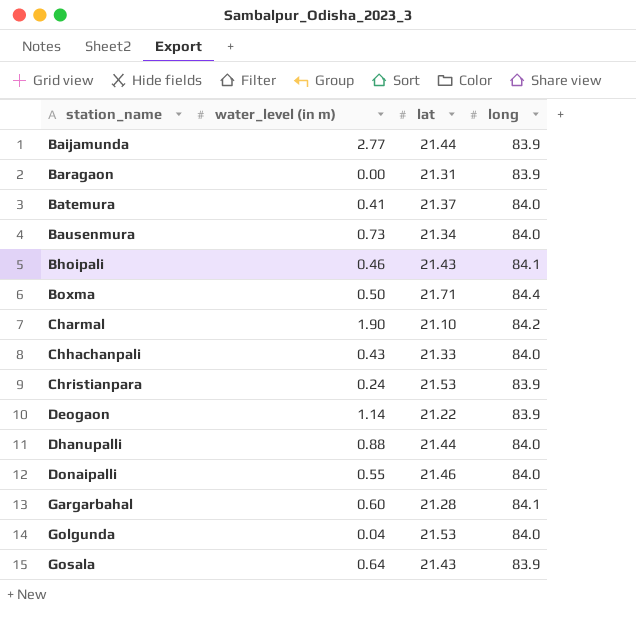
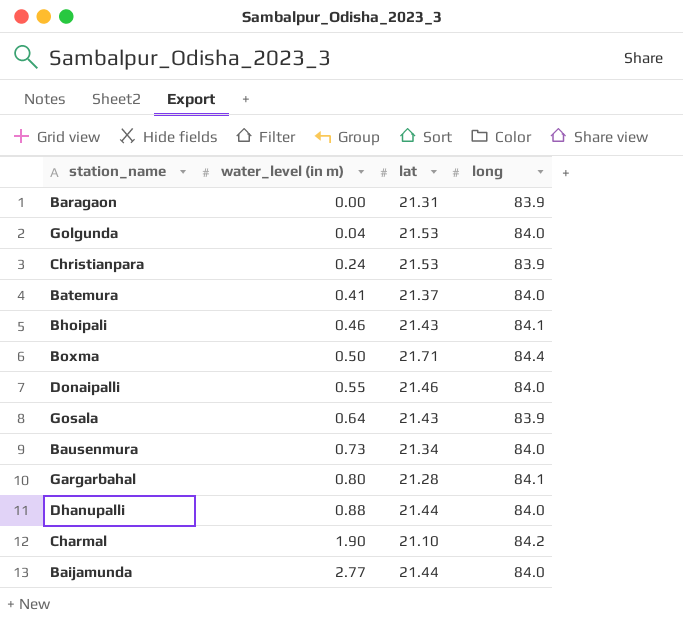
row order: station_name ascending -> water_level (in m) ascending
row Chhachanpali: 0.43 | 21.33 | 84.0 -> none
row Deogaon: 1.14 | 21.22 | 83.9 -> none
Gargarbahal | water_level (in m): 0.60 -> 0.80
Baijamunda | long: 83.9 -> 84.0

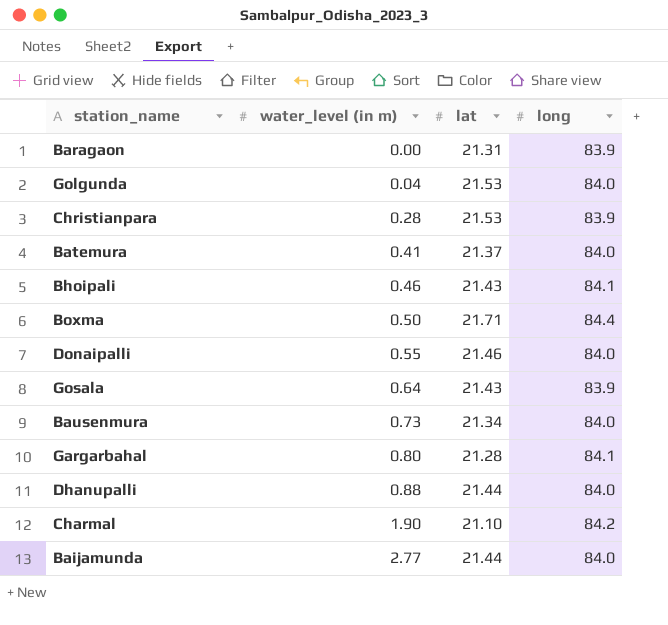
Christianpara | water_level (in m): 0.24 -> 0.28

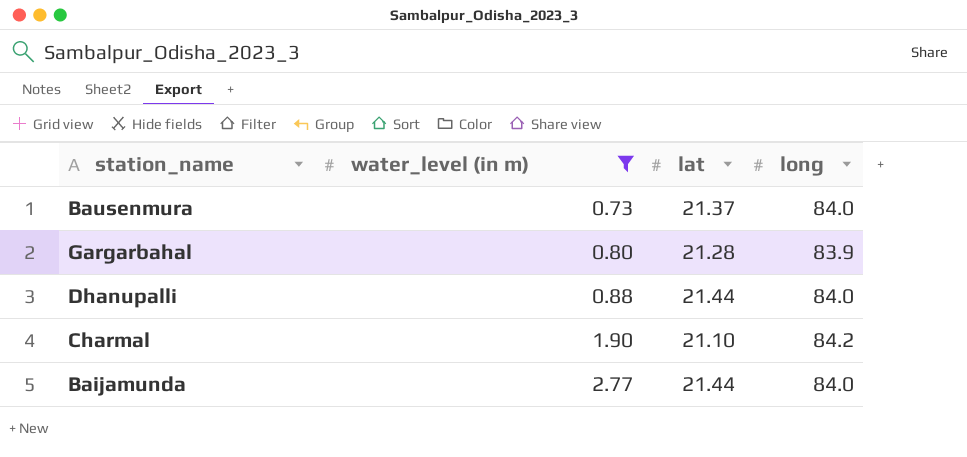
filter: none -> water_level (in m) >= 0.73
Bausenmura | lat: 21.34 -> 21.37
Gargarbahal | long: 84.1 -> 83.9

